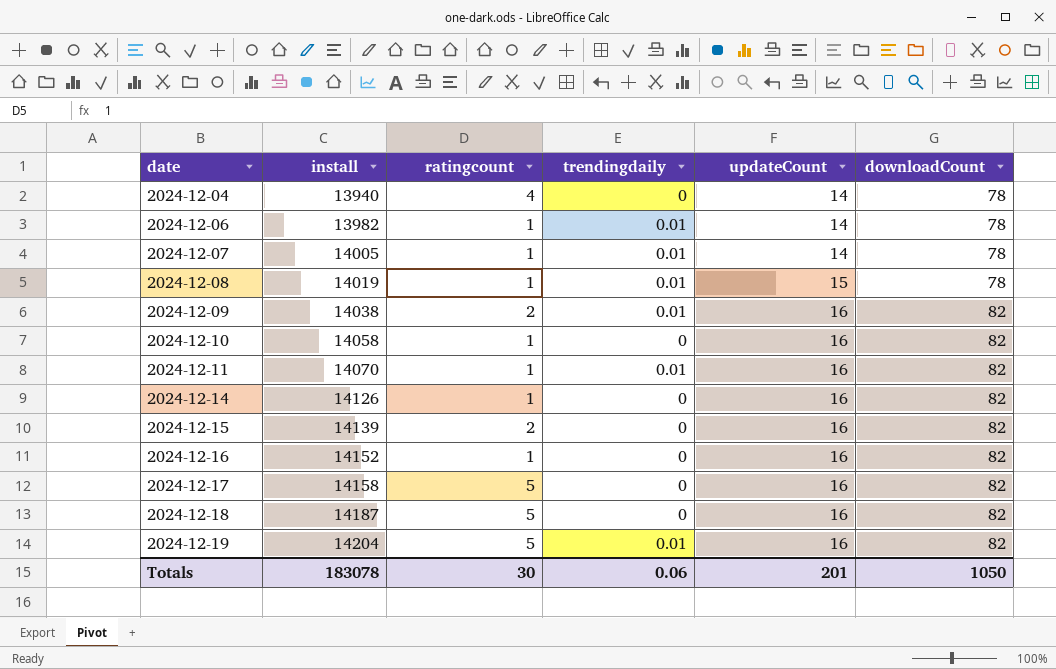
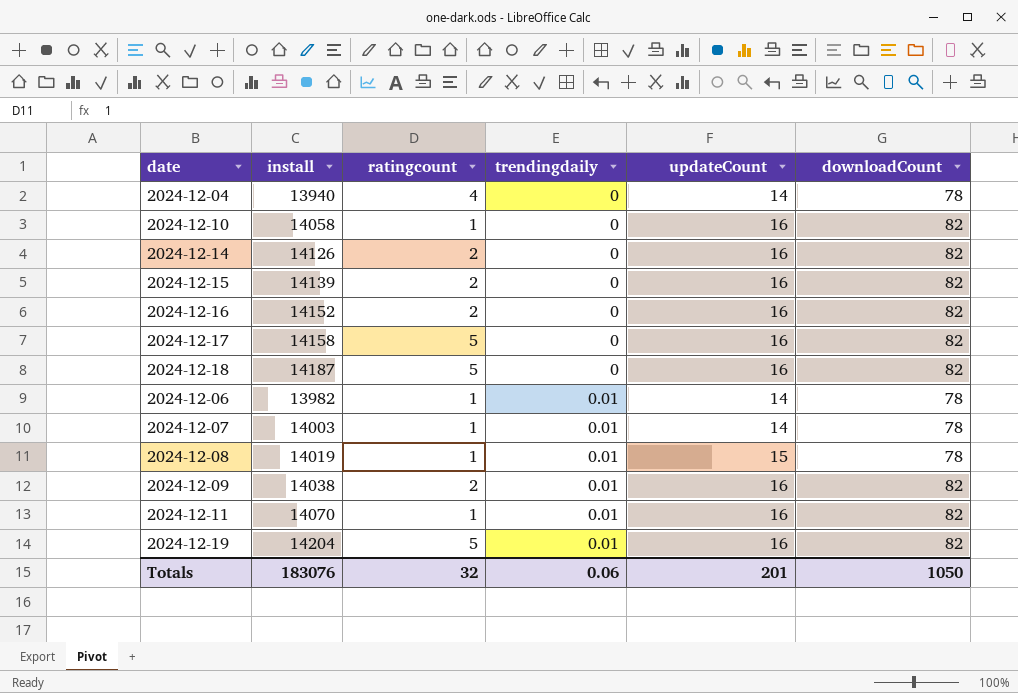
row order: date ascending -> trendingdaily ascending
2024-12-14 | ratingcount: 1 -> 2
2024-12-16 | ratingcount: 1 -> 2
2024-12-07 | install: 14005 -> 14003
Totals | install: 183078 -> 183076
Totals | ratingcount: 30 -> 32

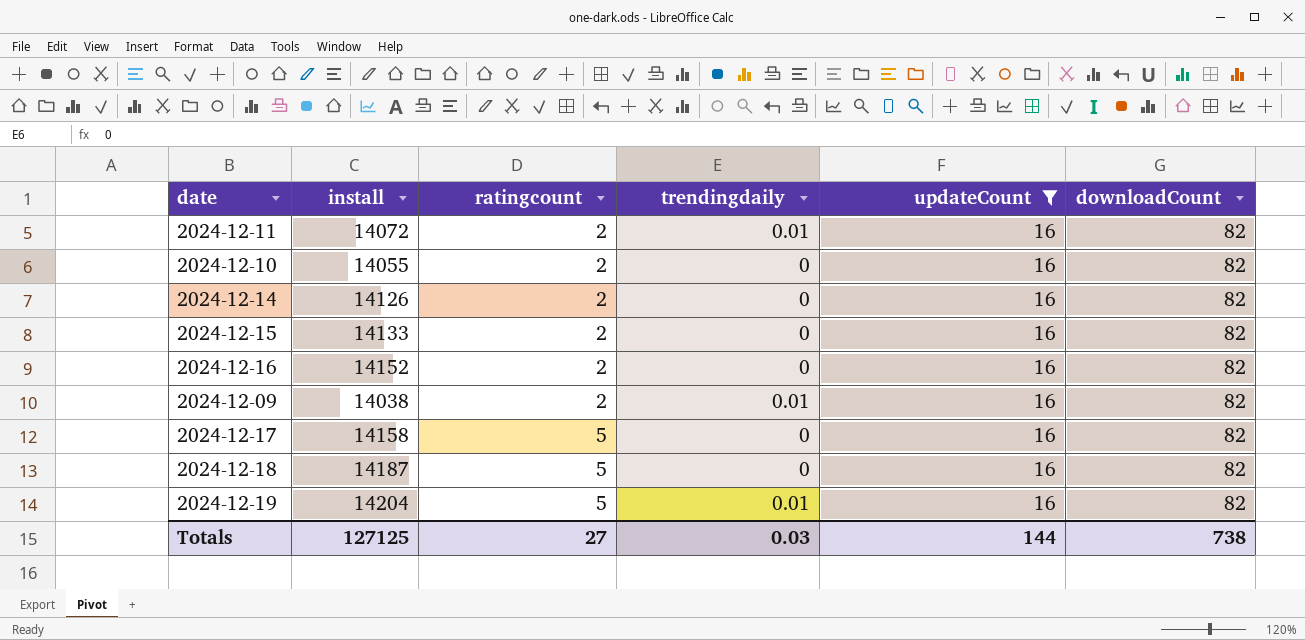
filter: none -> updateCount = 16
row order: trendingdaily ascending -> ratingcount ascending
2024-12-11 | install: 14070 -> 14072
2024-12-11 | ratingcount: 1 -> 2
2024-12-10 | install: 14058 -> 14055
2024-12-10 | ratingcount: 1 -> 2
2024-12-15 | install: 14139 -> 14133
Totals | install: 183076 -> 127125
Totals | ratingcount: 32 -> 27
Totals | trendingdaily: 0.06 -> 0.03
Totals | updateCount: 201 -> 144
Totals | downloadCount: 1050 -> 738

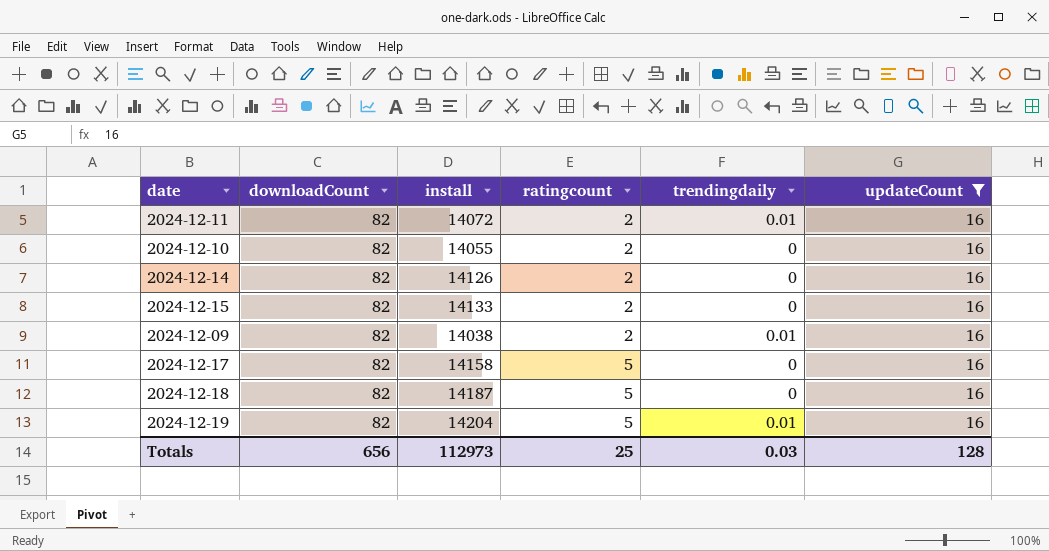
column downloadCount | position: 6 -> 2
row 2024-12-16: 14152 | 2 | 0 | 16 | 82 -> none
Totals | downloadCount: 738 -> 656
Totals | install: 127125 -> 112973
Totals | ratingcount: 27 -> 25
Totals | updateCount: 144 -> 128

